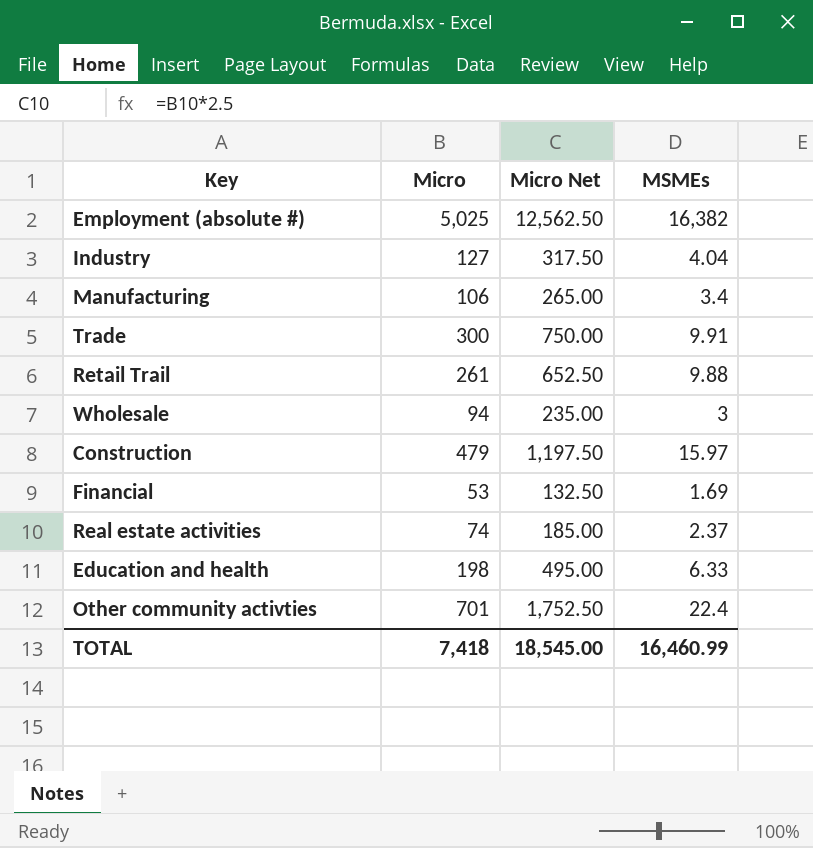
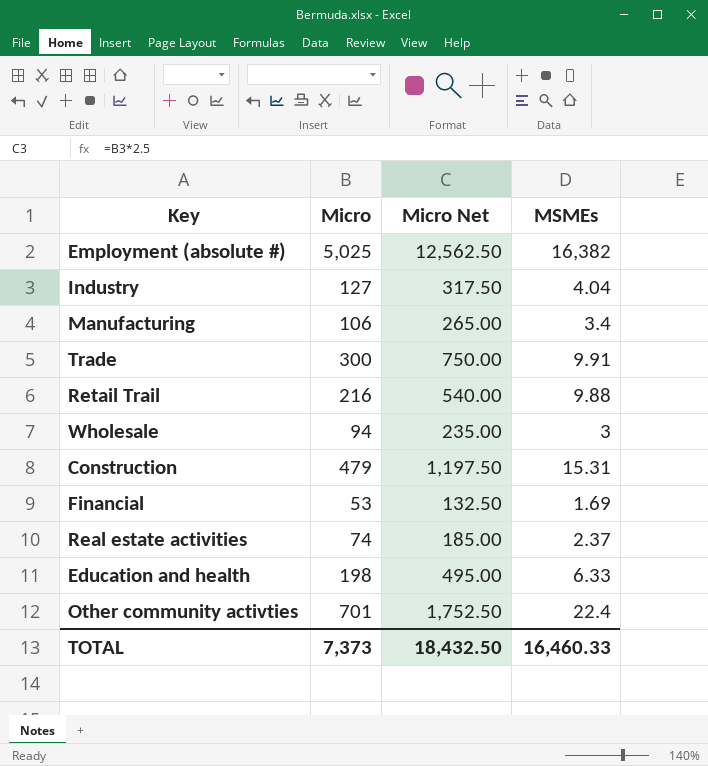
Retail Trail | Micro: 261 -> 216
Retail Trail | Micro Net: 652.50 -> 540.00
Construction | MSMEs: 15.97 -> 15.31
TOTAL | Micro: 7,418 -> 7,373
TOTAL | Micro Net: 18,545.00 -> 18,432.50
TOTAL | MSMEs: 16,460.99 -> 16,460.33

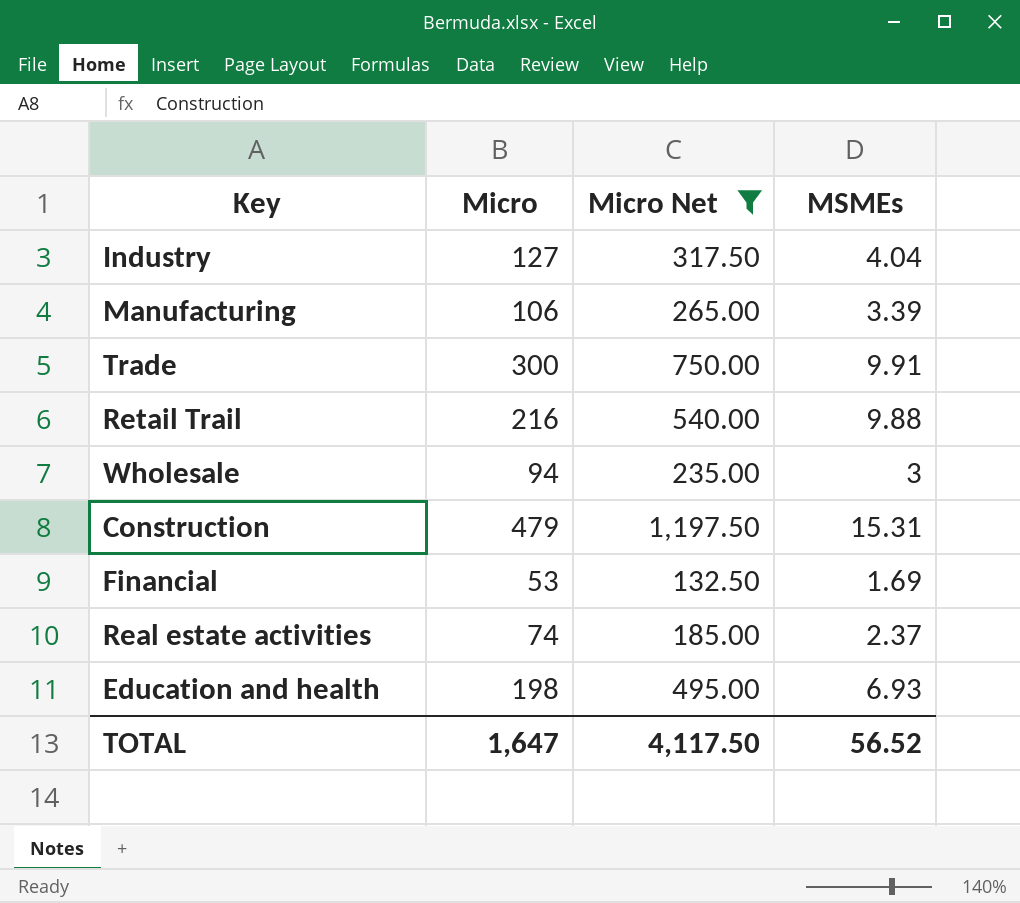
filter: none -> Micro Net <= 1,197.50
Manufacturing | MSMEs: 3.4 -> 3.39
Education and health | MSMEs: 6.33 -> 6.93
TOTAL | Micro: 7,373 -> 1,647
TOTAL | Micro Net: 18,432.50 -> 4,117.50
TOTAL | MSMEs: 16,460.33 -> 56.52

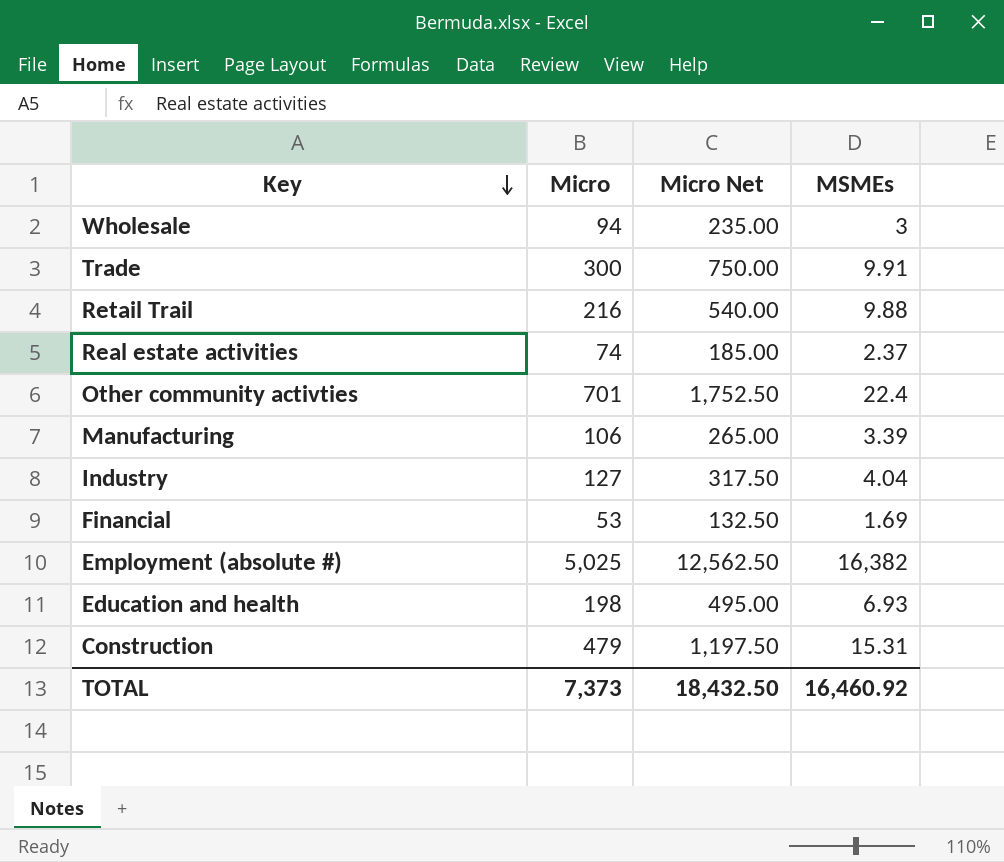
filter: Micro Net <= 1,197.50 -> none
row order: none -> Key descending
TOTAL | Micro: 1,647 -> 7,373
TOTAL | Micro Net: 4,117.50 -> 18,432.50
TOTAL | MSMEs: 56.52 -> 16,460.92

